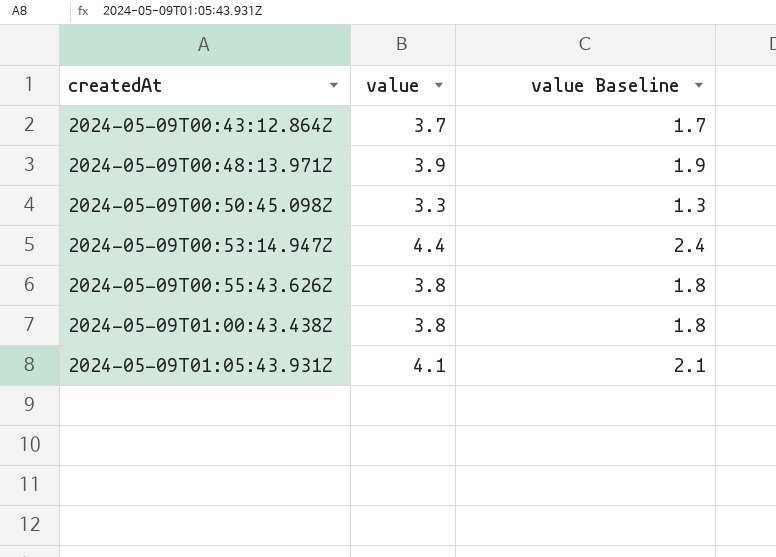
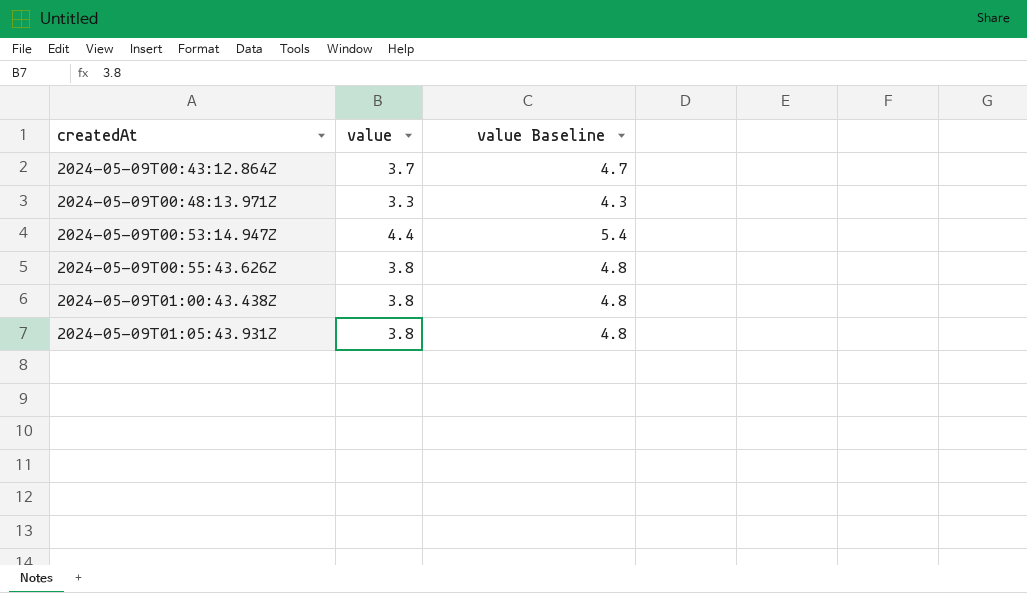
column value Baseline | formula: [value] - 2 -> [value] + 1
row 2024-05-09T00:50:45.098Z: 3.3 | 1.3 -> none
2024-05-09T00:48:13.971Z | value: 3.9 -> 3.3
2024-05-09T01:05:43.931Z | value: 4.1 -> 3.8

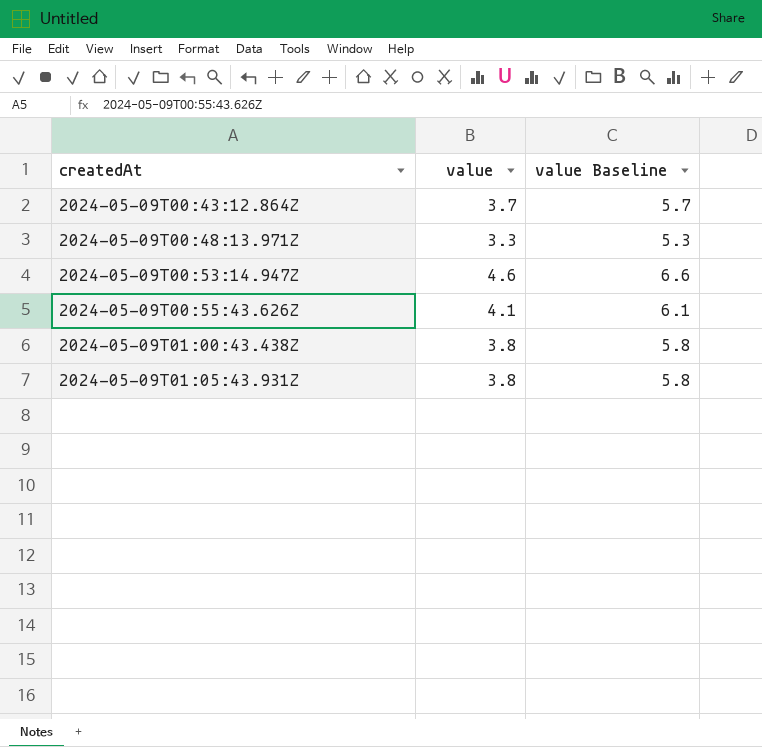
column value Baseline | formula: [value] + 1 -> [value] + 2
2024-05-09T00:53:14.947Z | value: 4.4 -> 4.6
2024-05-09T00:55:43.626Z | value: 3.8 -> 4.1

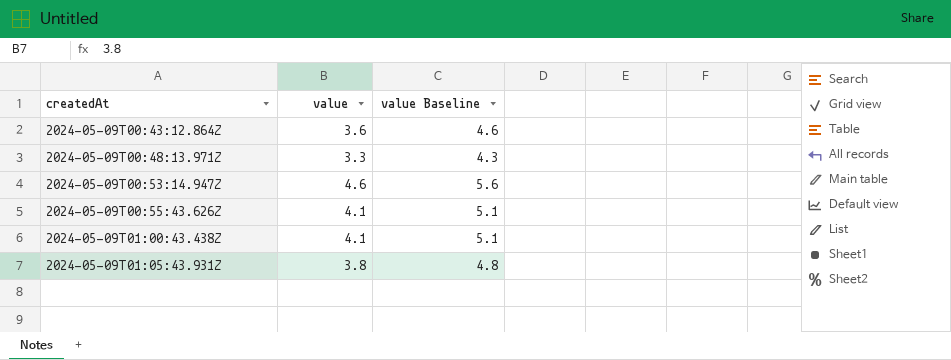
column value Baseline | formula: [value] + 2 -> [value] + 1
2024-05-09T00:43:12.864Z | value: 3.7 -> 3.6
2024-05-09T01:00:43.438Z | value: 3.8 -> 4.1

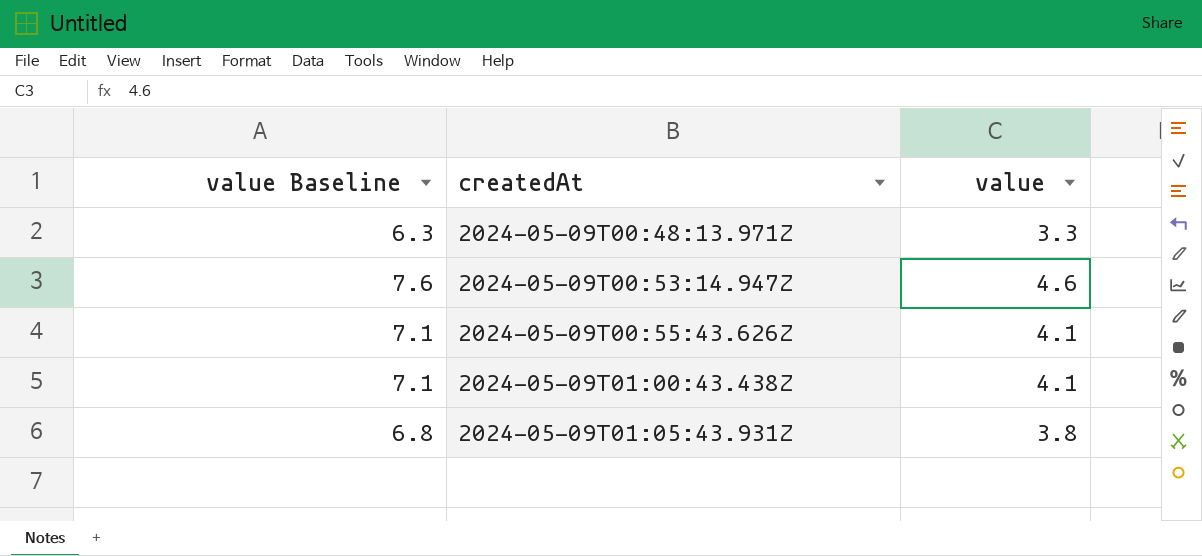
column value Baseline | formula: [value] + 1 -> [value] + 3
column value Baseline | position: 3 -> 1
row 2024-05-09T00:43:12.864Z: 3.6 | 4.6 -> none

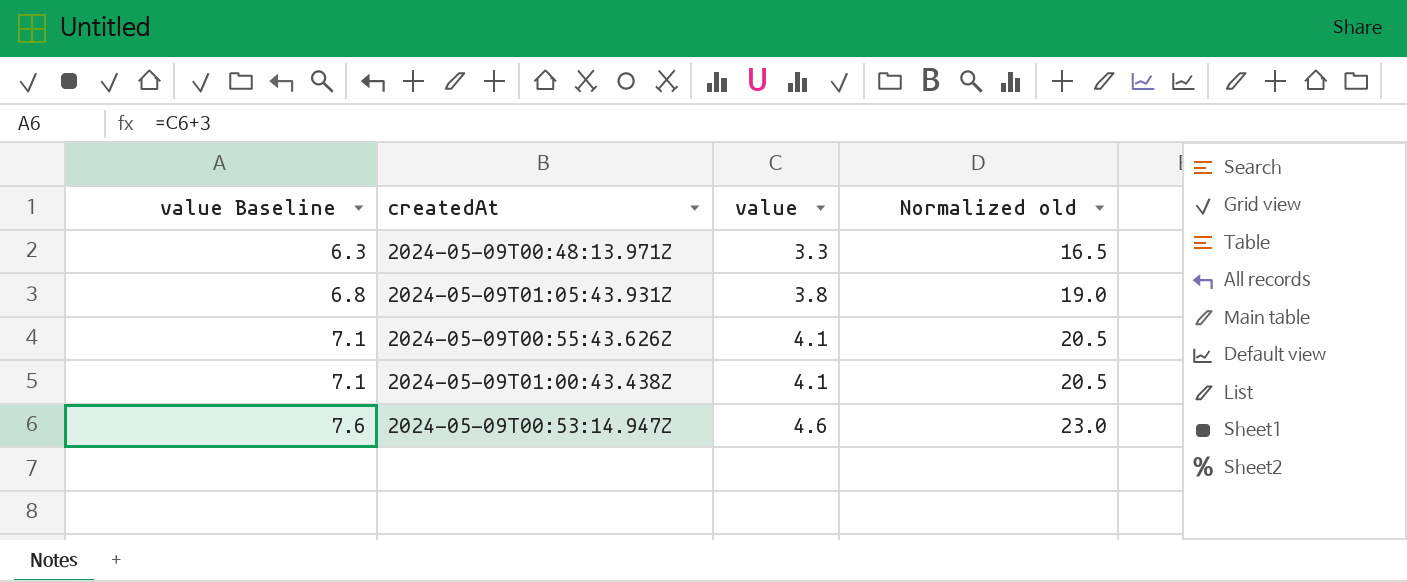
row order: createdAt ascending -> value Baseline ascending
column Normalized old | formula: none -> [value] * 5

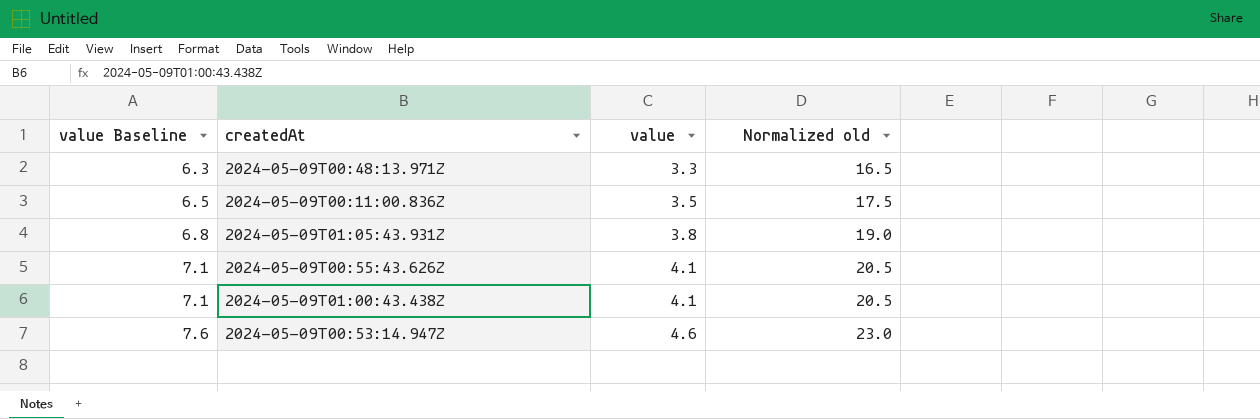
row 2024-05-09T00:11:00.836Z: none -> 6.5 | 3.5 | 17.5

